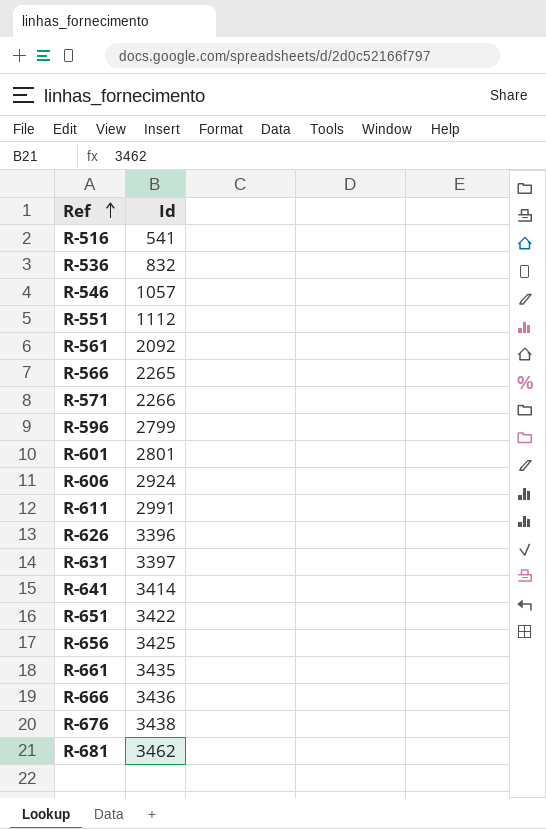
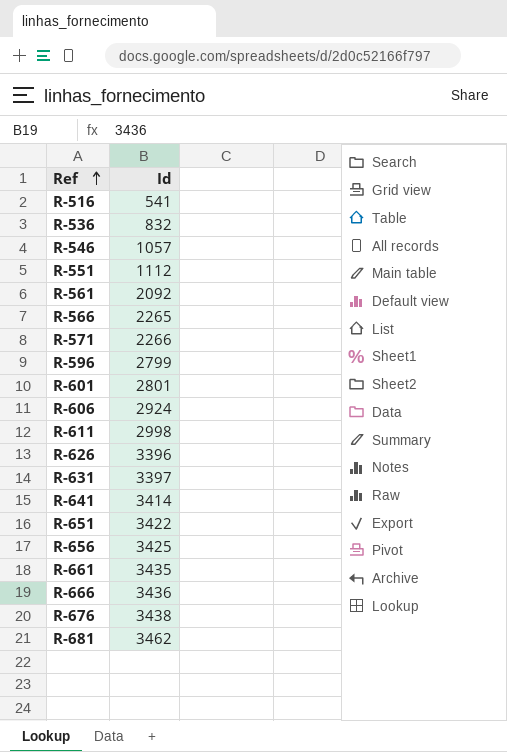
R-611 | Id: 2991 -> 2998

